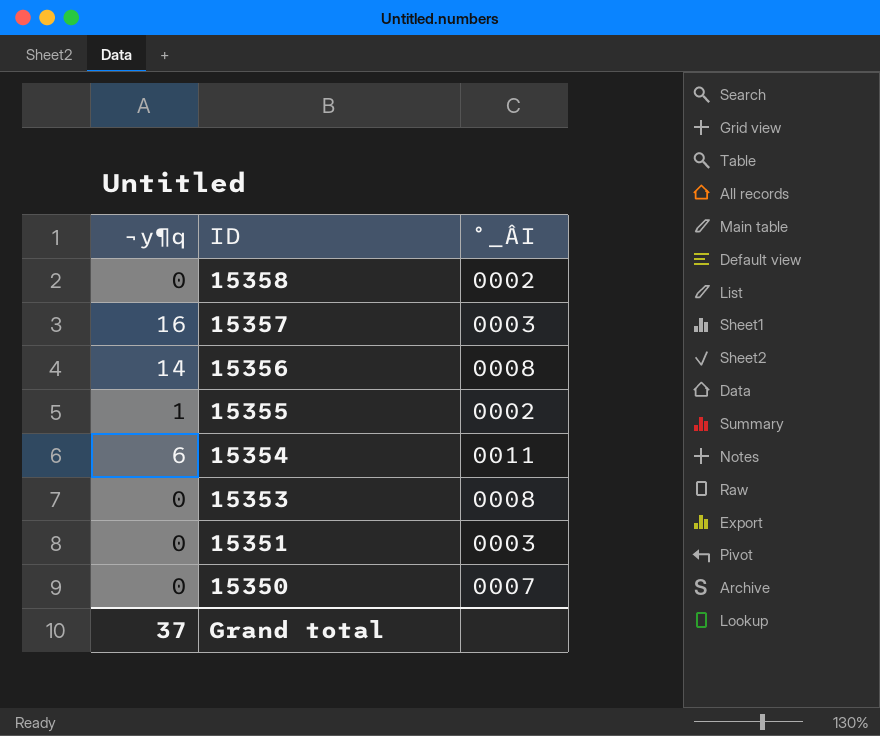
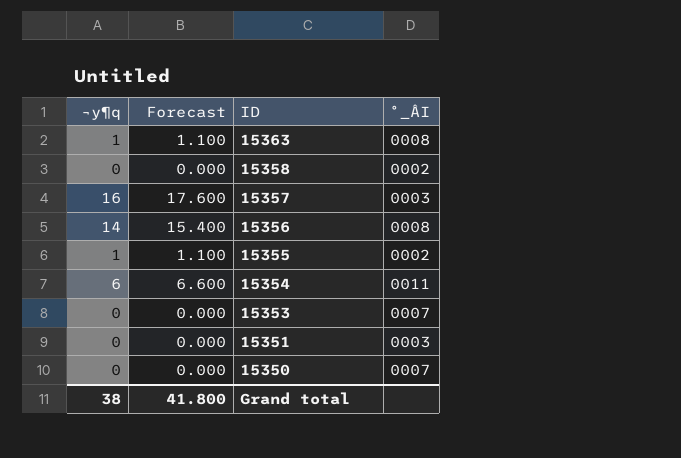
column Forecast | formula: none -> [¬y¶q] * 1.1
row 15363: none -> 1 | 1.100 | 0008
15353 | °_ÂI: 0008 -> 0007
Grand total | ¬y¶q: 37 -> 38

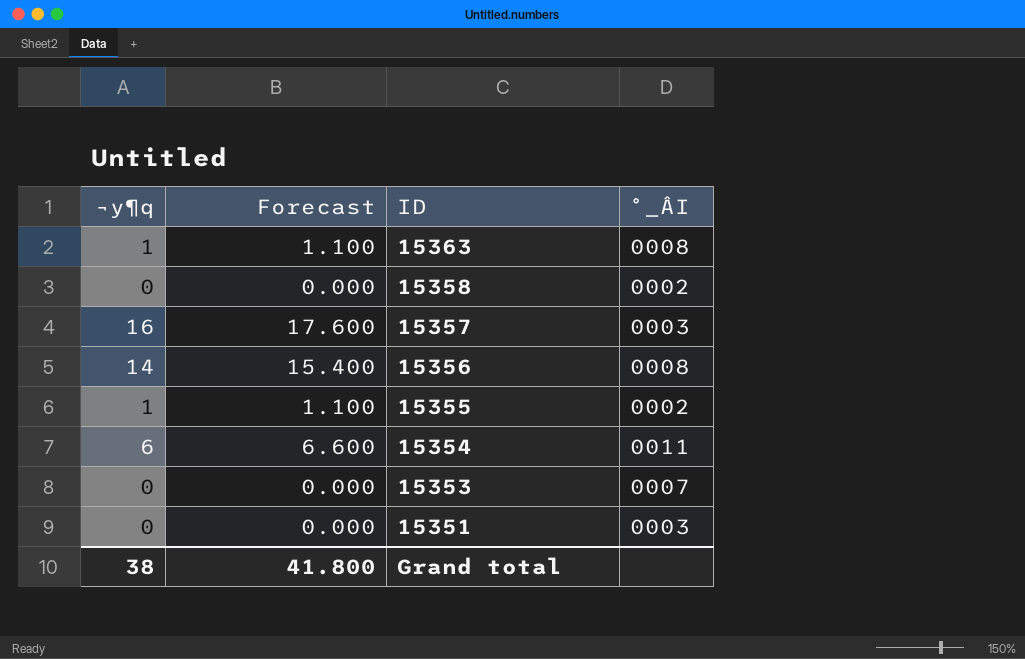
row 15350: 0 | 0.000 | 0007 -> none

